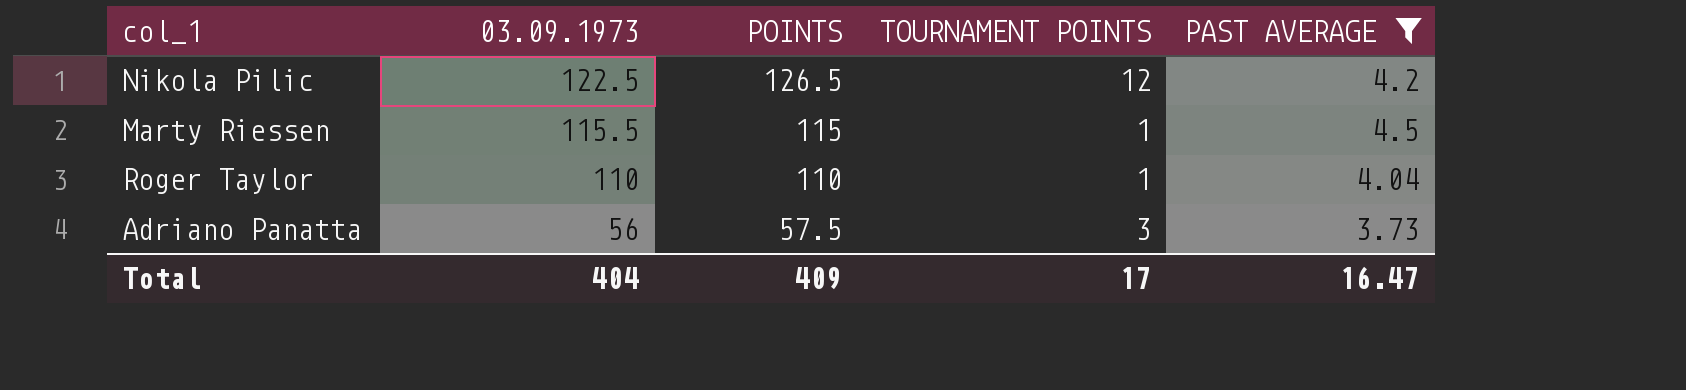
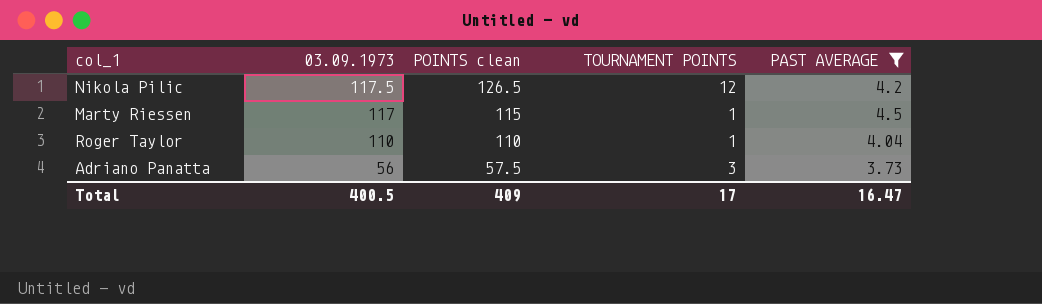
column name: POINTS -> POINTS clean
Nikola Pilic | 03.09.1973: 122.5 -> 117.5
Marty Riessen | 03.09.1973: 115.5 -> 117
Total | 03.09.1973: 404 -> 400.5

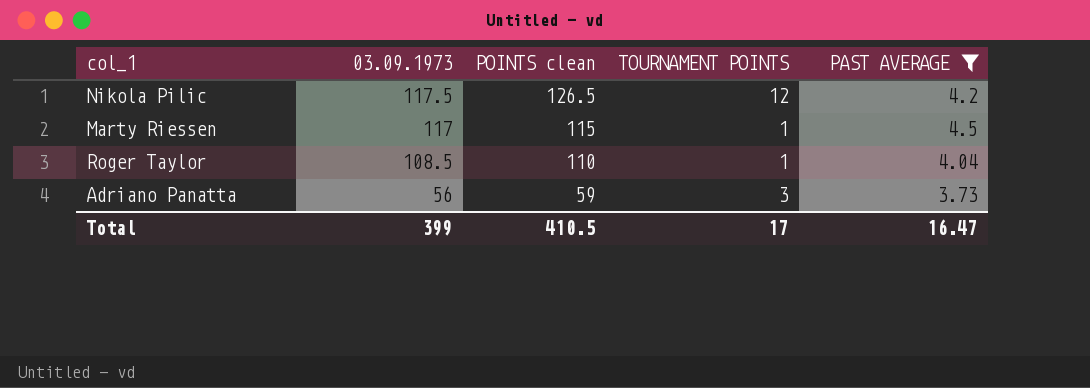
Roger Taylor | 03.09.1973: 110 -> 108.5
Adriano Panatta | POINTS clean: 57.5 -> 59
Total | 03.09.1973: 400.5 -> 399
Total | POINTS clean: 409 -> 410.5

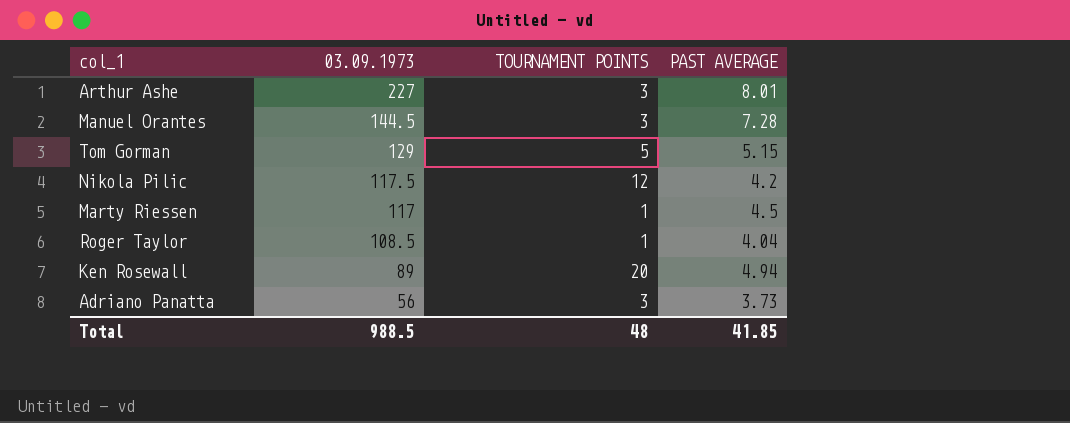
filter: PAST AVERAGE <= 4.5 -> none
column POINTS clean | position: 3 -> none
Total | 03.09.1973: 399 -> 988.5
Total | TOURNAMENT POINTS: 17 -> 48
Total | PAST AVERAGE: 16.47 -> 41.85

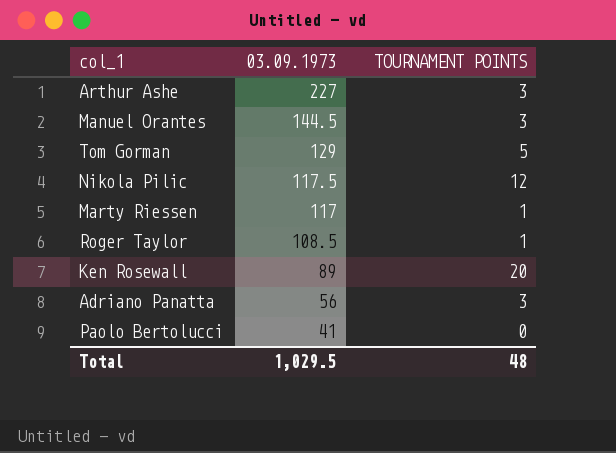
column PAST AVERAGE | position: 4 -> none
row Paolo Bertolucci: none -> 41 | 0
Total | 03.09.1973: 988.5 -> 1,029.5

